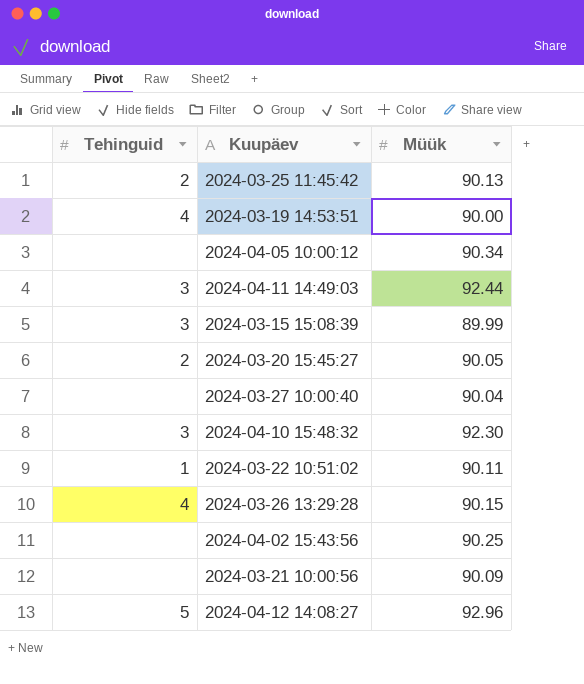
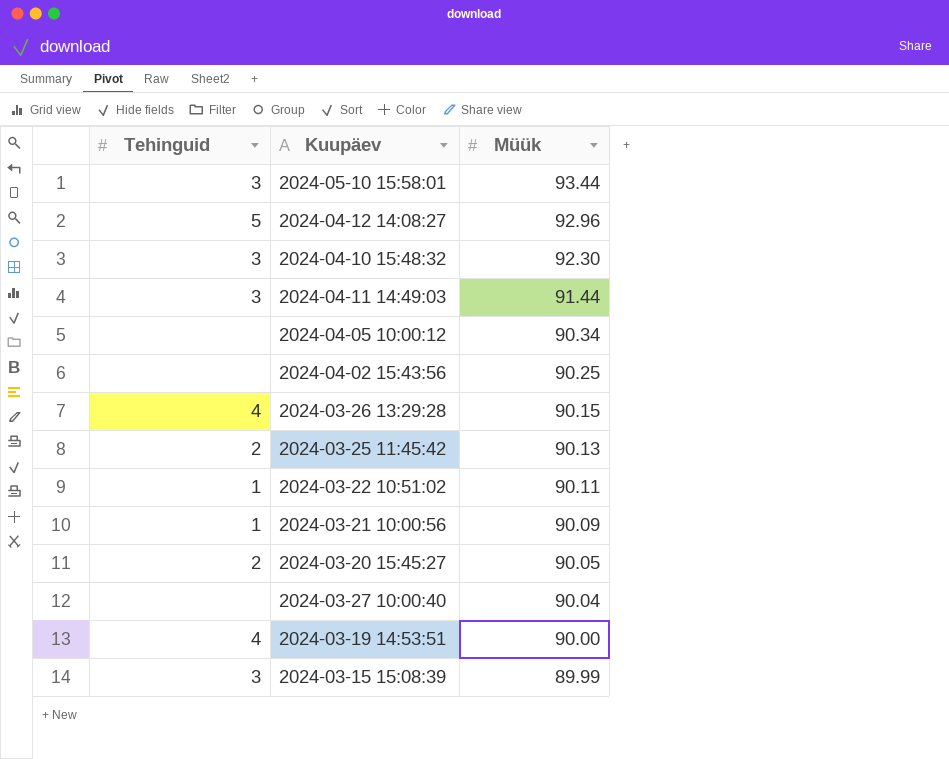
row order: none -> Müük descending
row 2024-05-10 15:58:01: none -> 3 | 93.44
2024-04-11 14:49:03 | Müük: 92.44 -> 91.44
2024-03-21 10:00:56 | Tehinguid: none -> 1

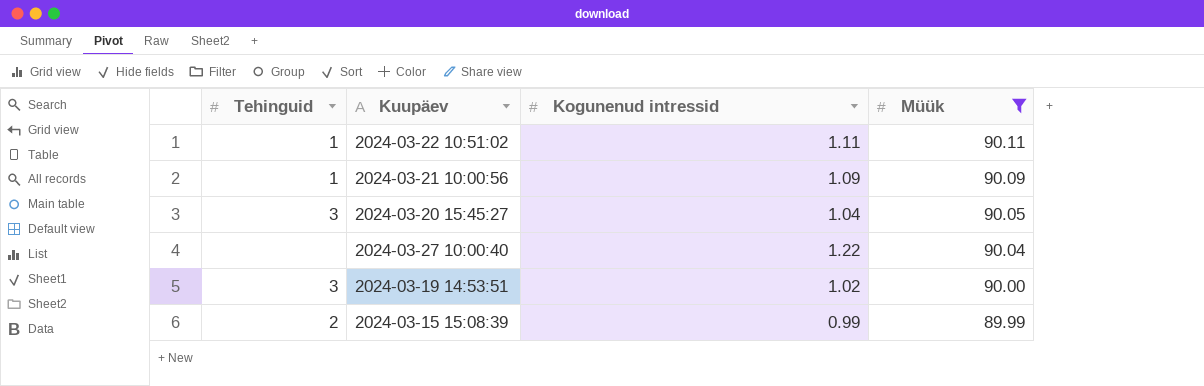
filter: none -> Müük <= 90.11
column Kogunenud intressid | position: none -> 3
2024-03-20 15:45:27 | Tehinguid: 2 -> 3
2024-03-19 14:53:51 | Tehinguid: 4 -> 3
2024-03-15 15:08:39 | Tehinguid: 3 -> 2

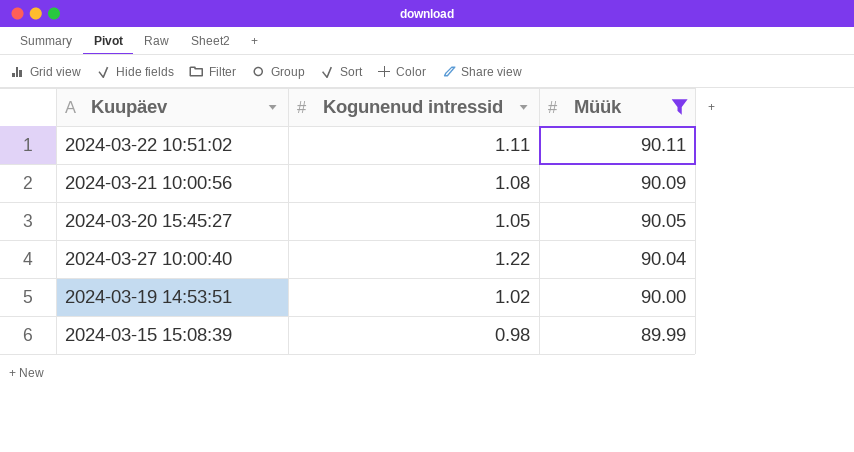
column Tehinguid | position: 1 -> none
2024-03-21 10:00:56 | Kogunenud intressid: 1.09 -> 1.08
2024-03-20 15:45:27 | Kogunenud intressid: 1.04 -> 1.05
2024-03-15 15:08:39 | Kogunenud intressid: 0.99 -> 0.98

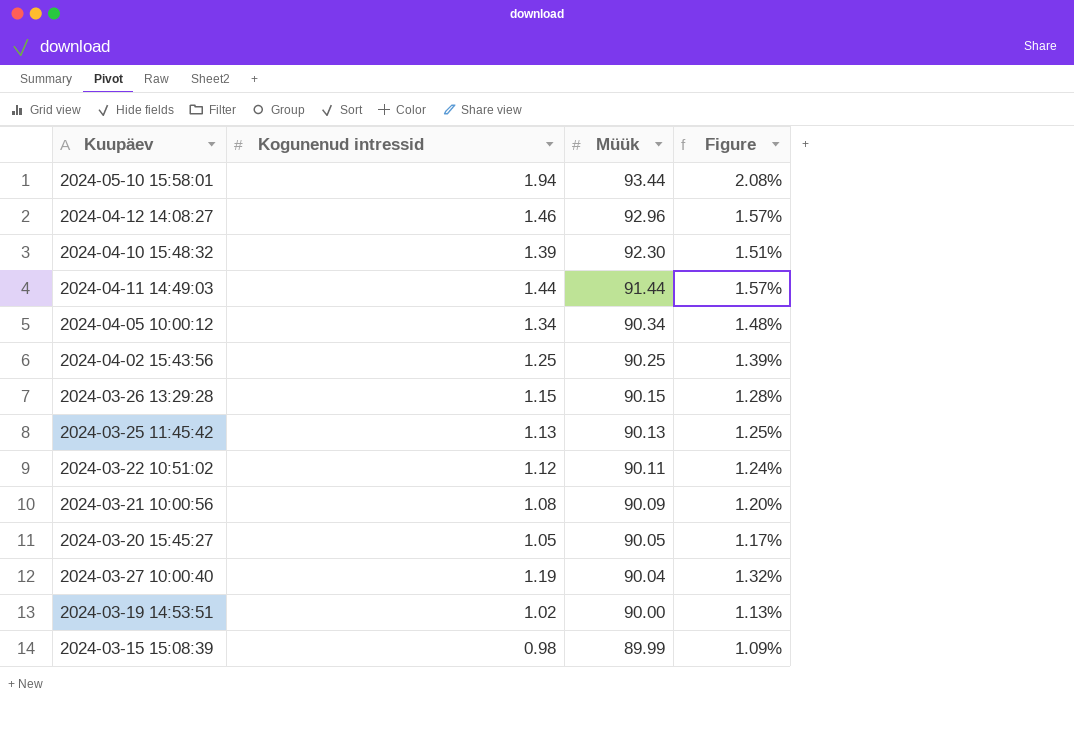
filter: Müük <= 90.11 -> none
column Figure | formula: none -> [Kogunenud intressid] / [Müük]
2024-03-22 10:51:02 | Kogunenud intressid: 1.11 -> 1.12
2024-03-27 10:00:40 | Kogunenud intressid: 1.22 -> 1.19

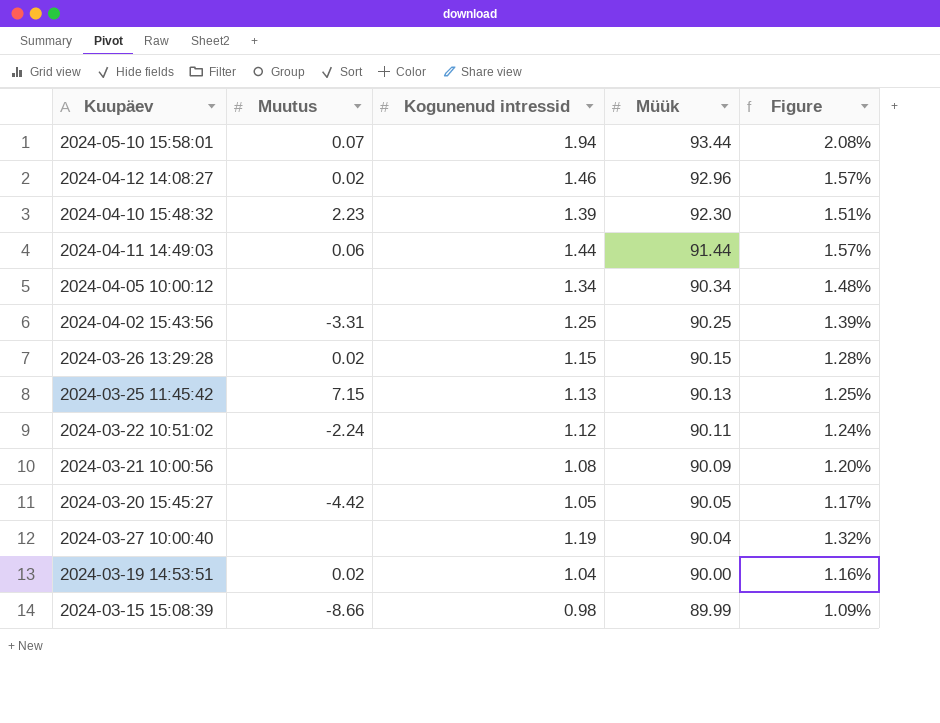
column Muutus | position: none -> 2
2024-03-19 14:53:51 | Kogunenud intressid: 1.02 -> 1.04
2024-03-19 14:53:51 | Figure: 1.13% -> 1.16%

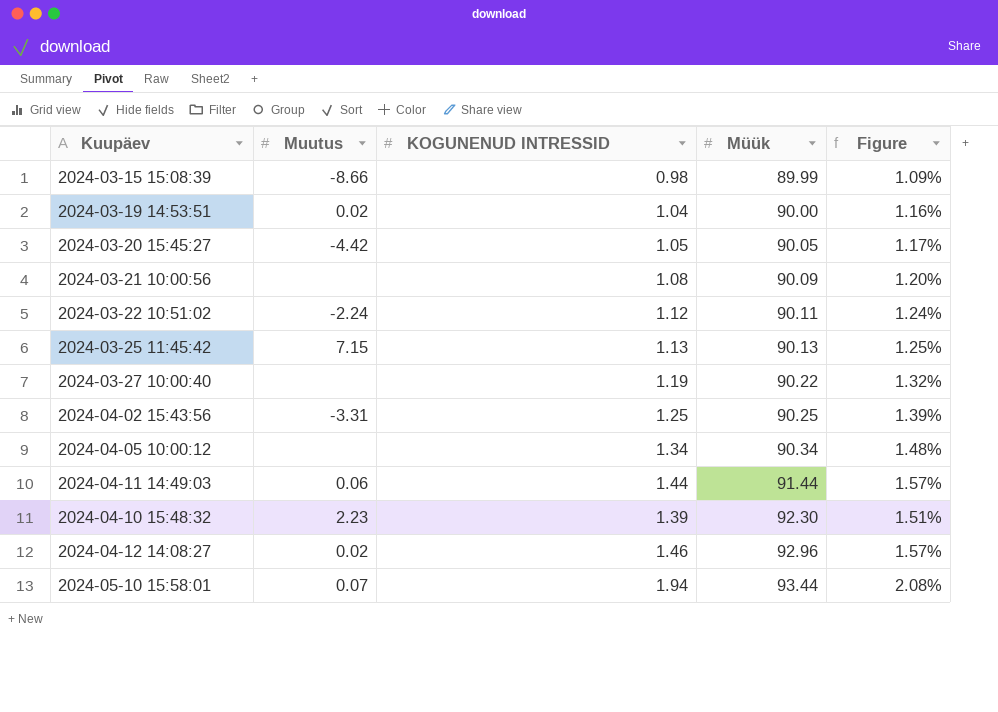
row order: Müük descending -> Müük ascending
column name: Kogunenud intressid -> KOGUNENUD INTRESSID
row 2024-03-26 13:29:28: 0.02 | 1.15 | 90.15 | 1.28% -> none
2024-03-27 10:00:40 | Müük: 90.04 -> 90.22

